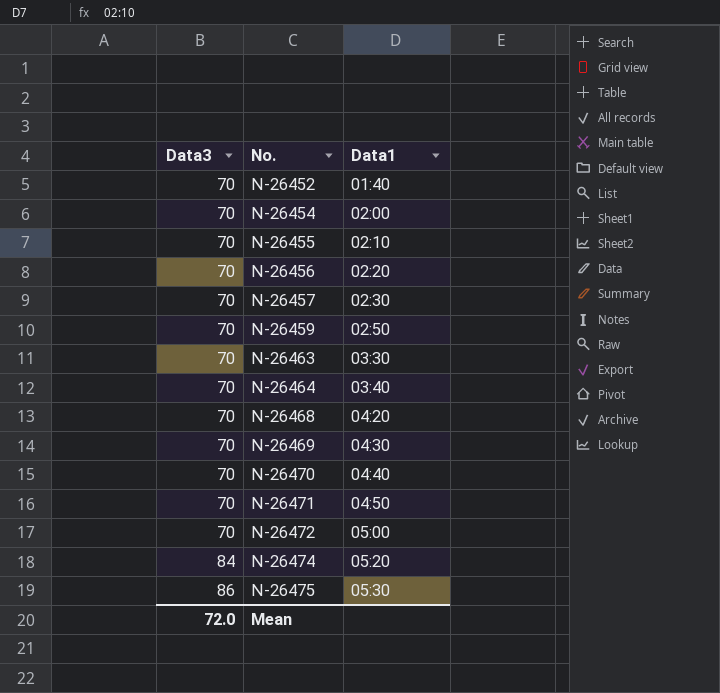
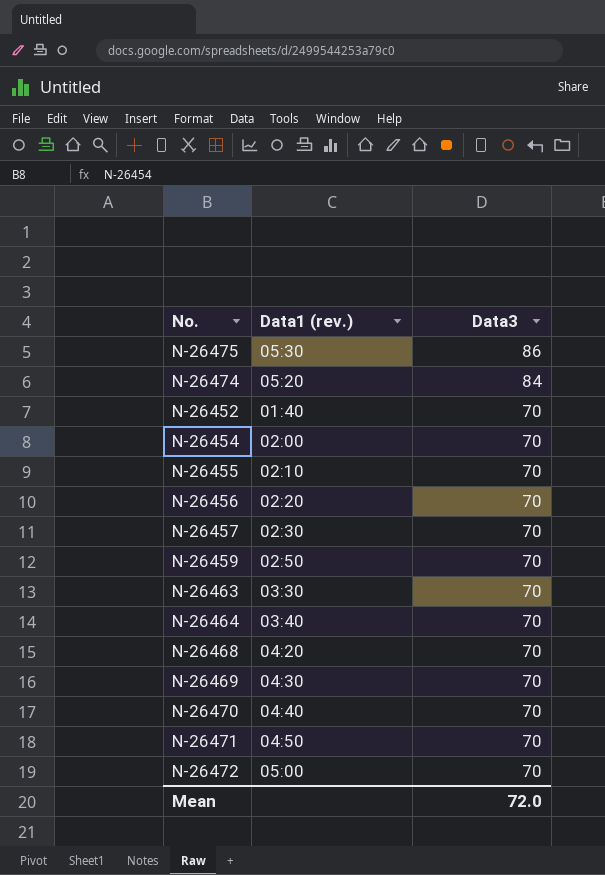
row order: Data3 ascending -> Data3 descending
column name: Data1 -> Data1 (rev.)
column Data3 | position: 1 -> 3

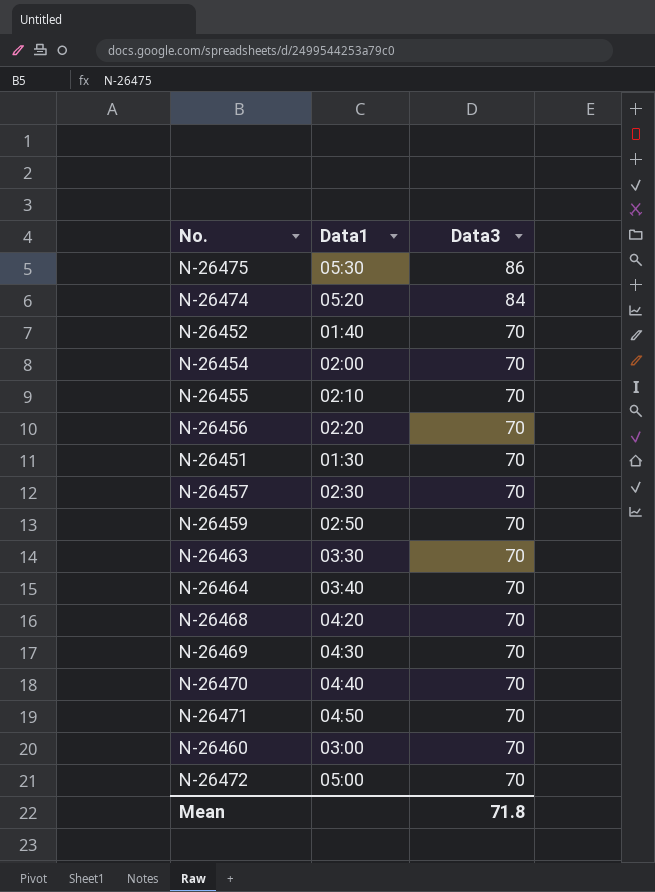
column name: Data1 (rev.) -> Data1
row N-26451: none -> 01:30 | 70
row N-26460: none -> 03:00 | 70
Mean | Data3: 72.0 -> 71.8

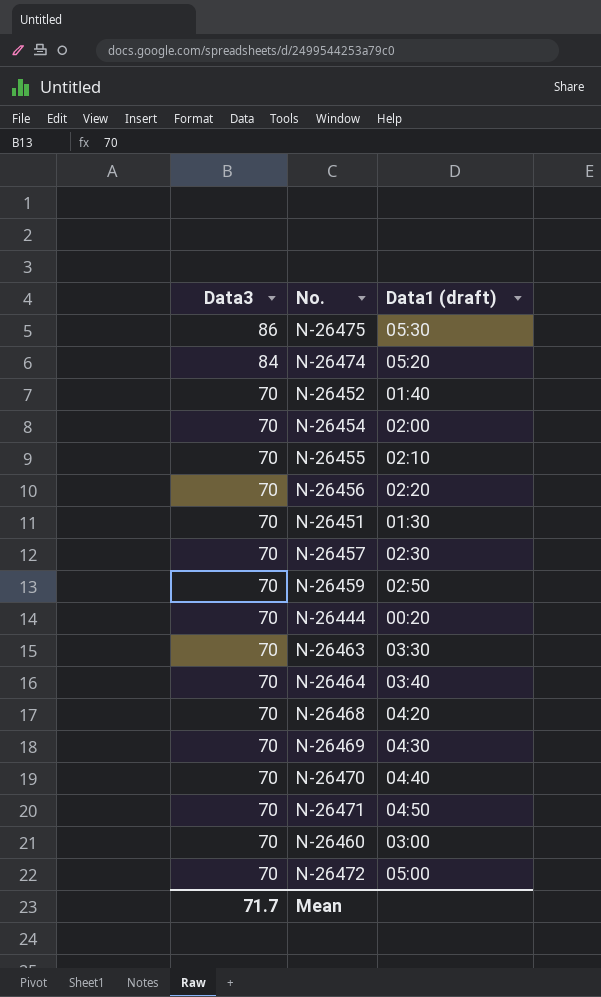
column Data3 | position: 3 -> 1
column name: Data1 -> Data1 (draft)
row N-26444: none -> 70 | 00:20
Mean | Data3: 71.8 -> 71.7

